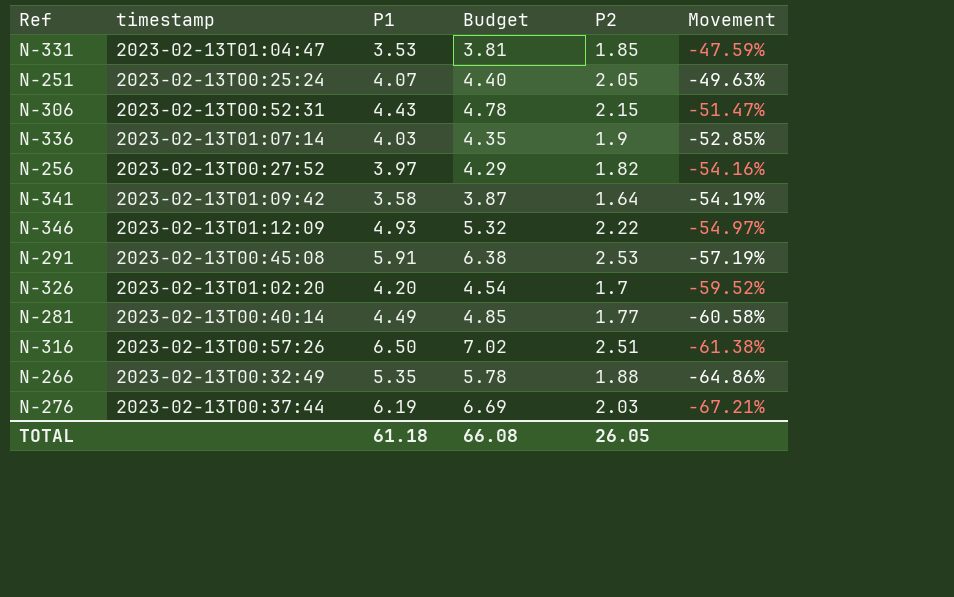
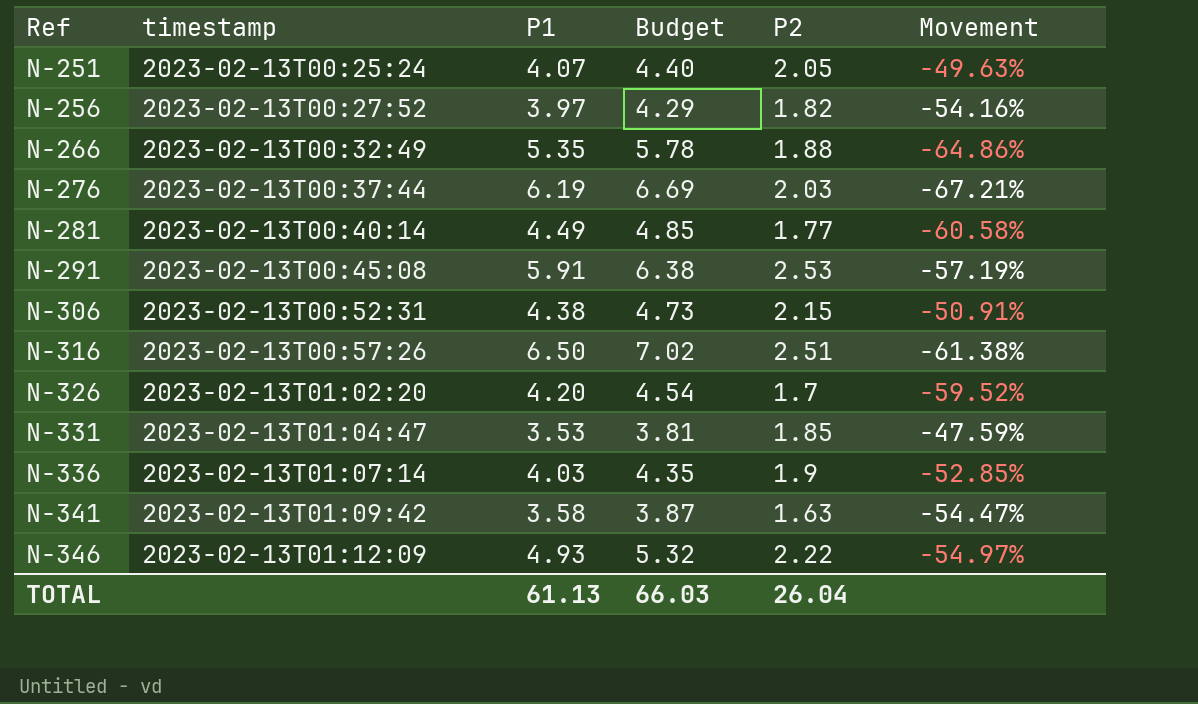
row order: Movement descending -> Ref ascending
N-306 | P1: 4.43 -> 4.38
N-306 | Budget: 4.78 -> 4.73
N-306 | Movement: -51.47% -> -50.91%
N-341 | P2: 1.64 -> 1.63
N-341 | Movement: -54.19% -> -54.47%
TOTAL | P1: 61.18 -> 61.13
TOTAL | Budget: 66.08 -> 66.03
TOTAL | P2: 26.05 -> 26.04

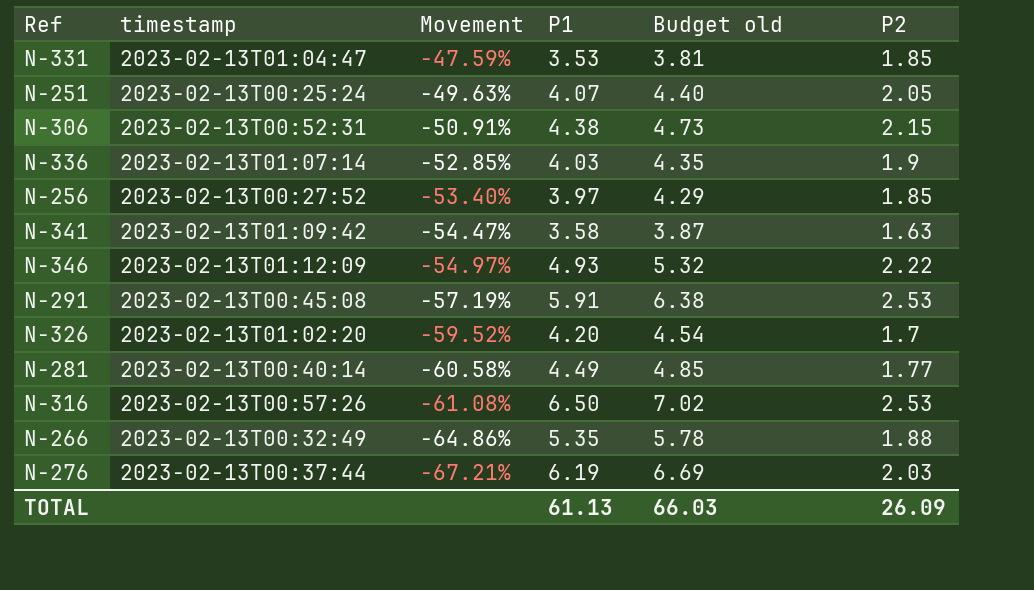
row order: Ref ascending -> Movement descending
column Movement | position: 6 -> 3
column name: Budget -> Budget old
N-256 | Movement: -54.16% -> -53.40%
N-256 | P2: 1.82 -> 1.85
N-316 | Movement: -61.38% -> -61.08%
N-316 | P2: 2.51 -> 2.53
TOTAL | P2: 26.04 -> 26.09

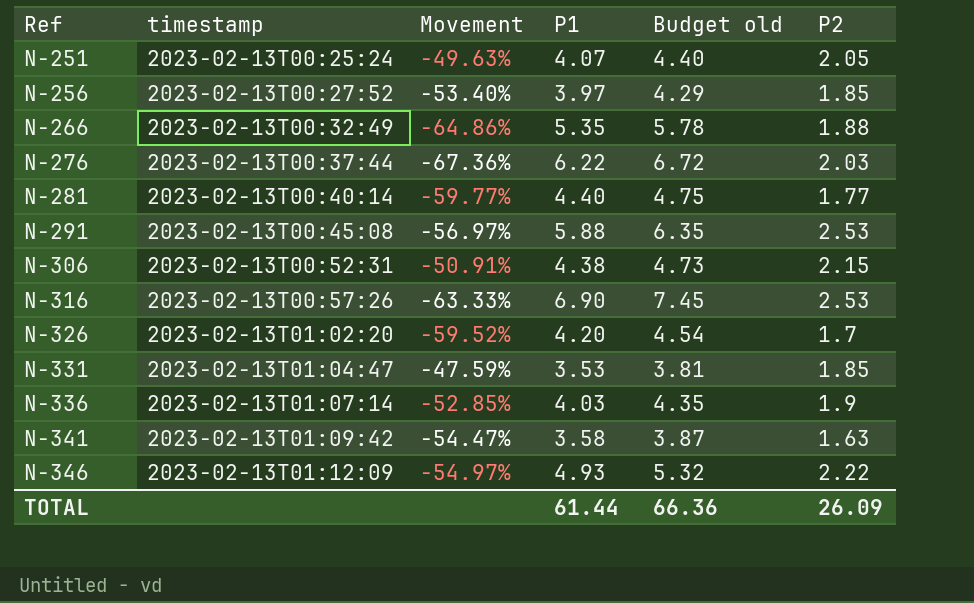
row order: Movement descending -> Ref ascending
N-276 | Movement: -67.21% -> -67.36%
N-276 | P1: 6.19 -> 6.22
N-276 | Budget old: 6.69 -> 6.72
N-281 | Movement: -60.58% -> -59.77%
N-281 | P1: 4.49 -> 4.40
N-281 | Budget old: 4.85 -> 4.75
N-291 | Movement: -57.19% -> -56.97%
N-291 | P1: 5.91 -> 5.88
N-291 | Budget old: 6.38 -> 6.35
N-316 | Movement: -61.08% -> -63.33%
N-316 | P1: 6.50 -> 6.90
N-316 | Budget old: 7.02 -> 7.45
TOTAL | P1: 61.13 -> 61.44
TOTAL | Budget old: 66.03 -> 66.36

